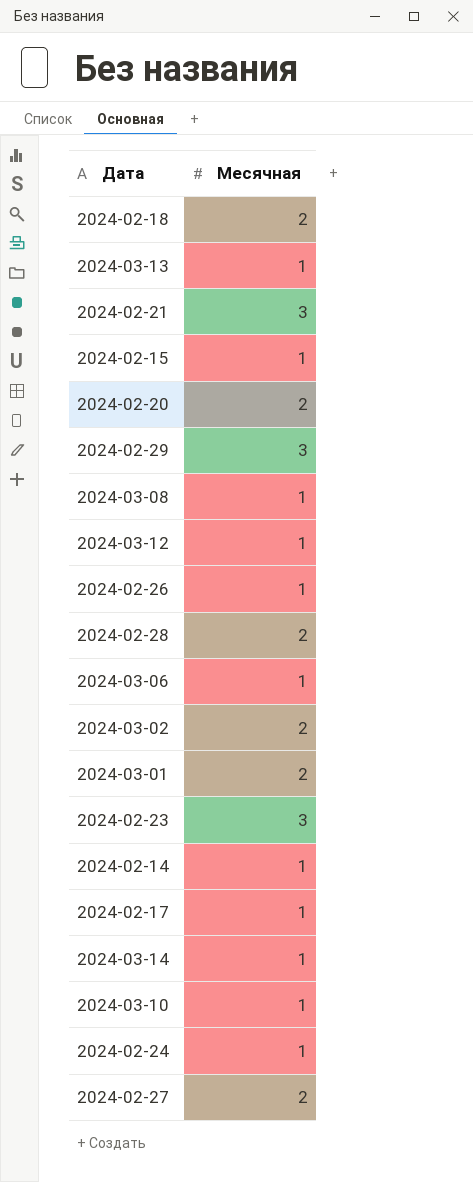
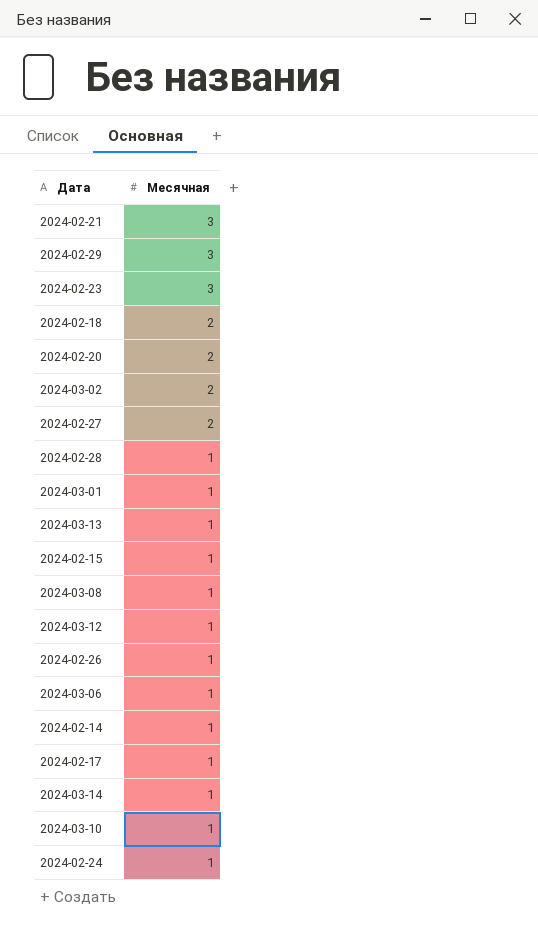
row order: none -> Месячная descending
2024-02-28 | Месячная: 2 -> 1
2024-03-01 | Месячная: 2 -> 1

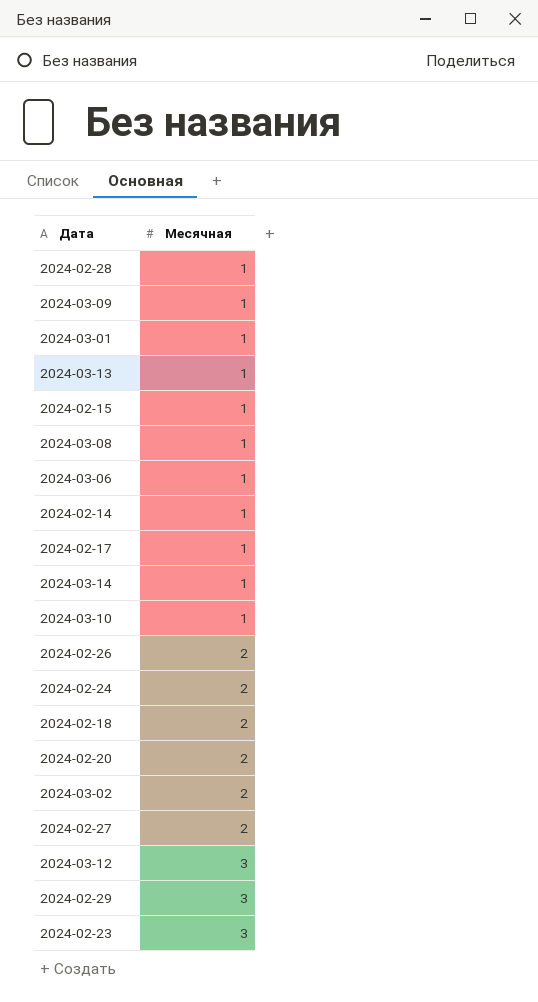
row order: Месячная descending -> Месячная ascending
row 2024-02-21: 3 -> none
row 2024-03-09: none -> 1
2024-02-26 | Месячная: 1 -> 2
2024-02-24 | Месячная: 1 -> 2
2024-03-12 | Месячная: 1 -> 3

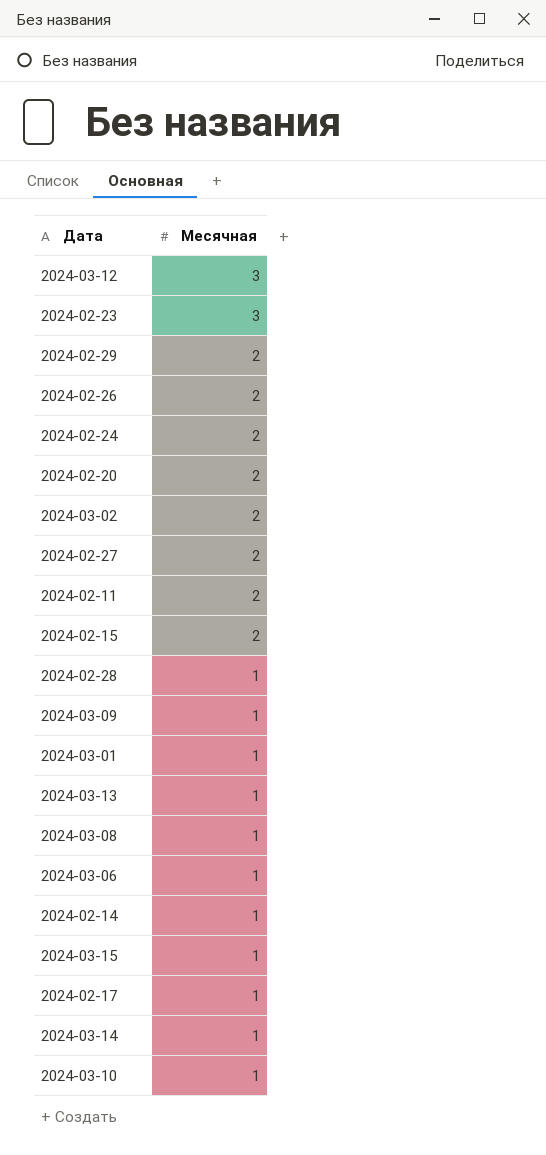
row order: Месячная ascending -> Месячная descending
row 2024-02-18: 2 -> none
2024-02-29 | Месячная: 3 -> 2
row 2024-02-11: none -> 2
2024-02-15 | Месячная: 1 -> 2
row 2024-03-15: none -> 1

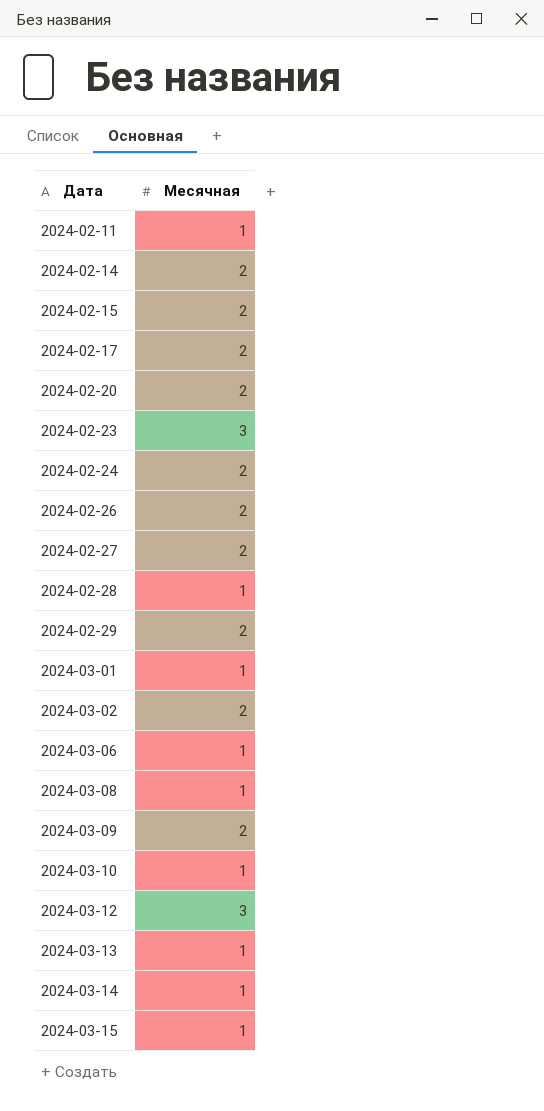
row order: Месячная descending -> Дата ascending
2024-02-11 | Месячная: 2 -> 1
2024-02-14 | Месячная: 1 -> 2
2024-02-17 | Месячная: 1 -> 2
2024-03-09 | Месячная: 1 -> 2

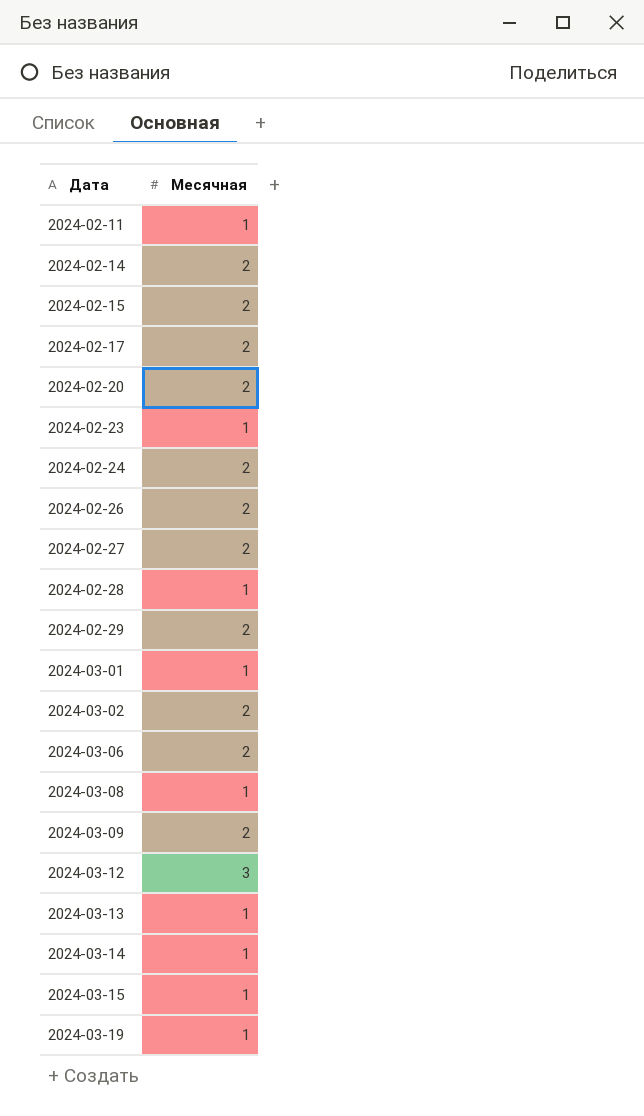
row 2024-03-10: 1 -> none
2024-02-23 | Месячная: 3 -> 1
2024-03-06 | Месячная: 1 -> 2
row 2024-03-19: none -> 1

